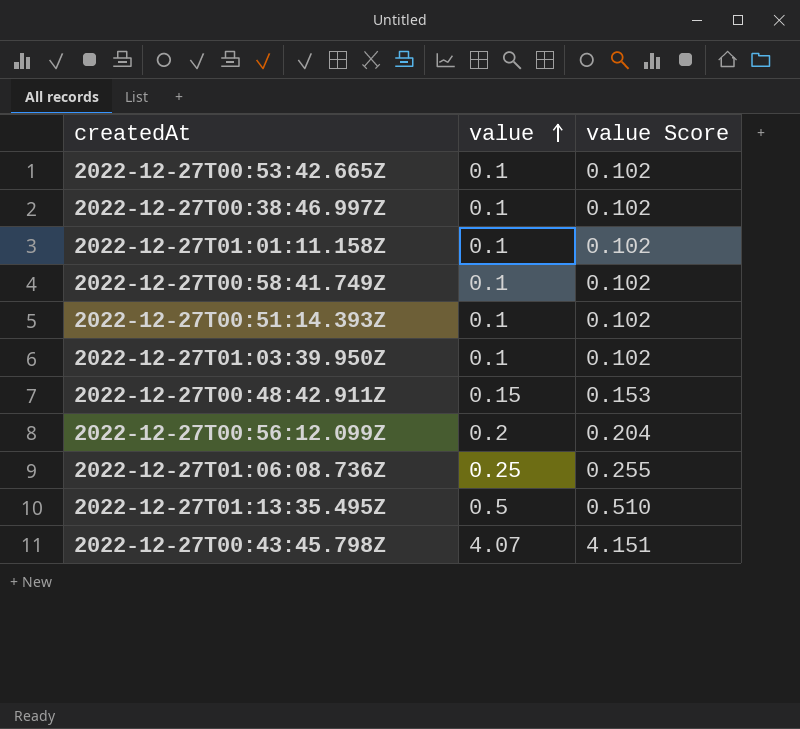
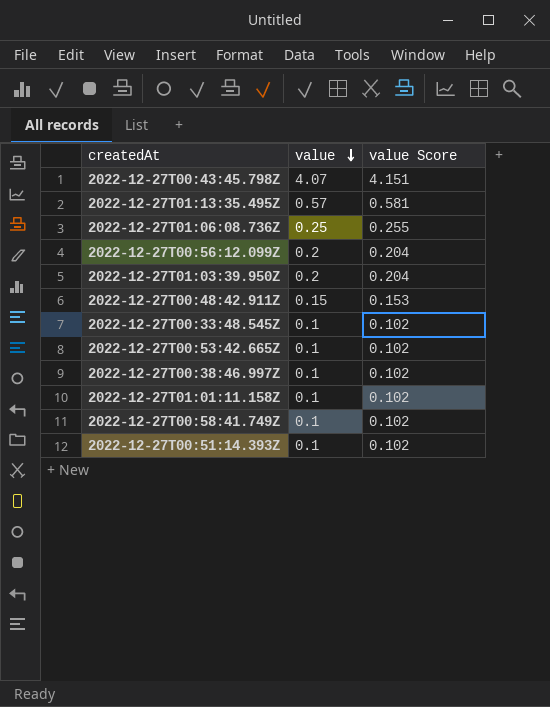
row order: value ascending -> value descending
2022-12-27T01:13:35.495Z | value: 0.5 -> 0.57
2022-12-27T01:13:35.495Z | value Score: 0.510 -> 0.581
2022-12-27T01:03:39.950Z | value: 0.1 -> 0.2
2022-12-27T01:03:39.950Z | value Score: 0.102 -> 0.204
row 2022-12-27T00:33:48.545Z: none -> 0.1 | 0.102

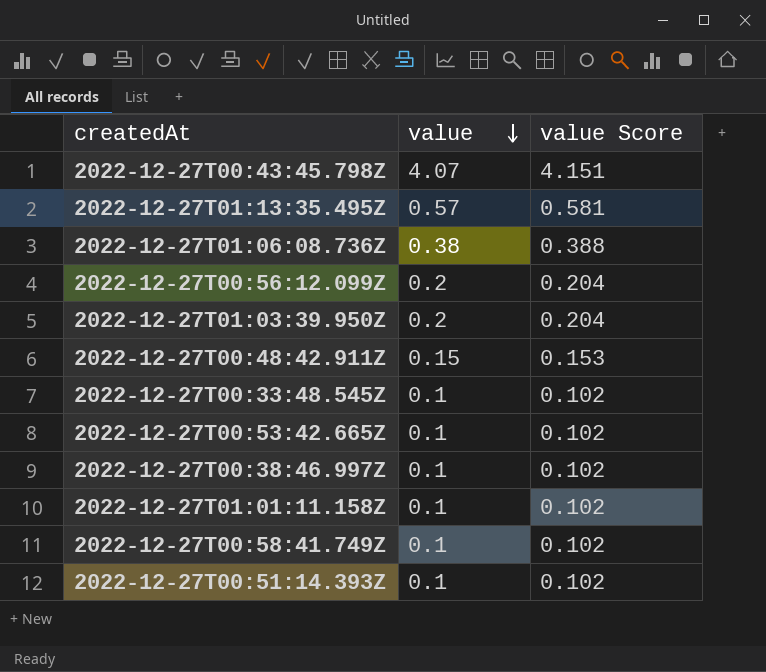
2022-12-27T01:06:08.736Z | value: 0.25 -> 0.38
2022-12-27T01:06:08.736Z | value Score: 0.255 -> 0.388

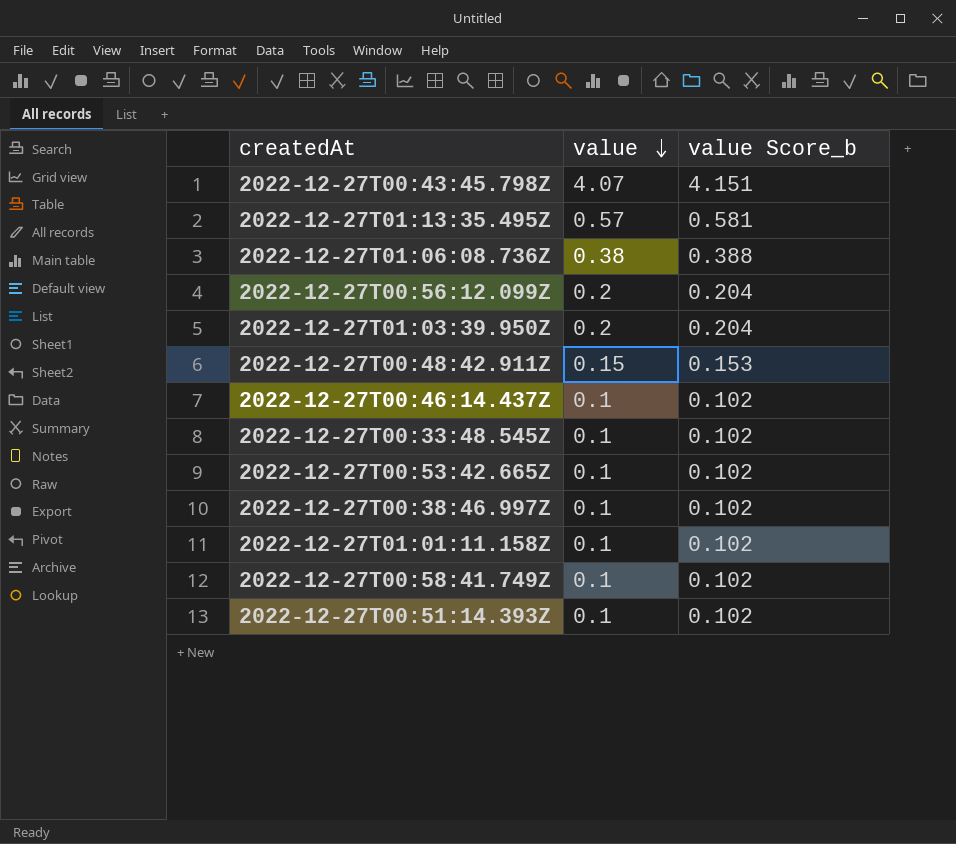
column name: value Score -> value Score_b
row 2022-12-27T00:46:14.437Z: none -> 0.1 | 0.102

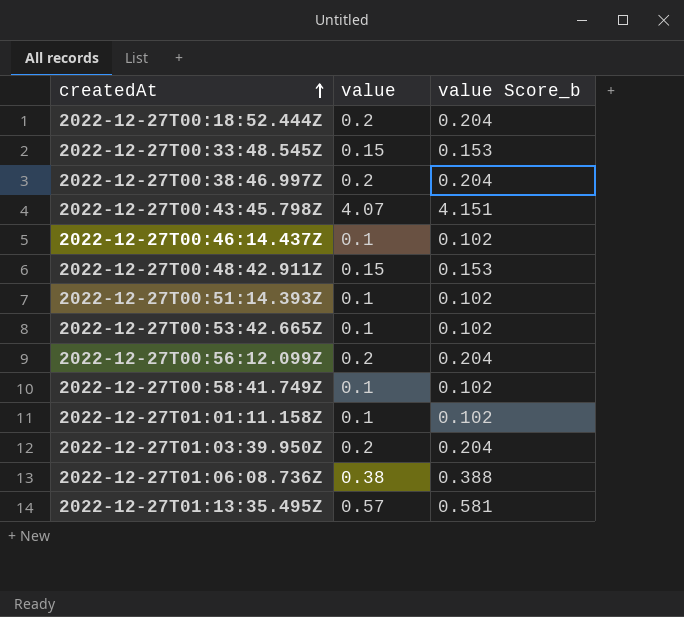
row order: value descending -> createdAt ascending
row 2022-12-27T00:18:52.444Z: none -> 0.2 | 0.204
2022-12-27T00:33:48.545Z | value: 0.1 -> 0.15
2022-12-27T00:33:48.545Z | value Score_b: 0.102 -> 0.153
2022-12-27T00:38:46.997Z | value: 0.1 -> 0.2
2022-12-27T00:38:46.997Z | value Score_b: 0.102 -> 0.204

